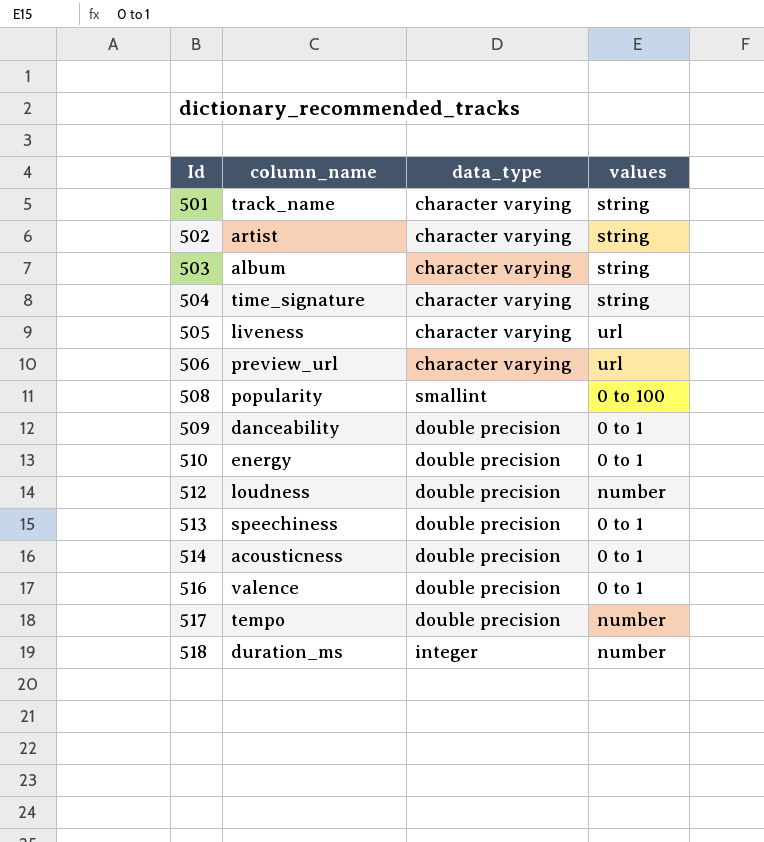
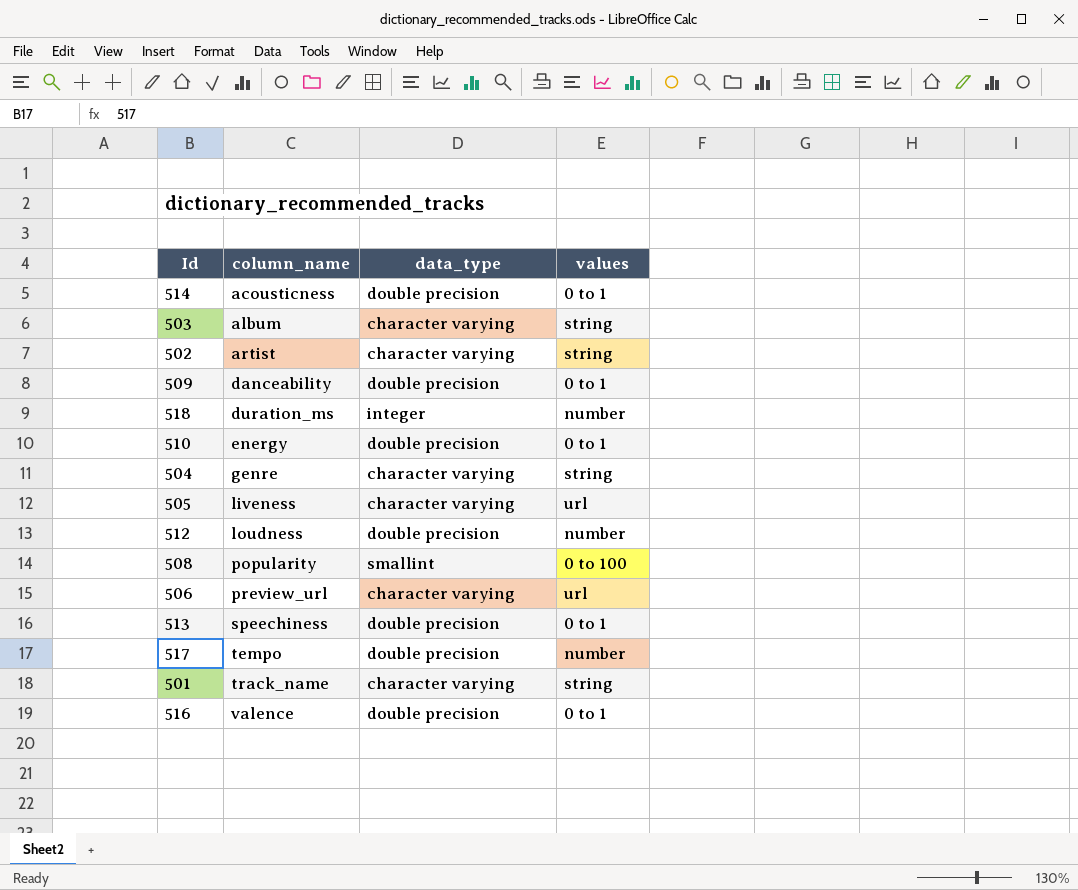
row order: Id ascending -> column_name ascending
504 | column_name: time_signature -> genre

